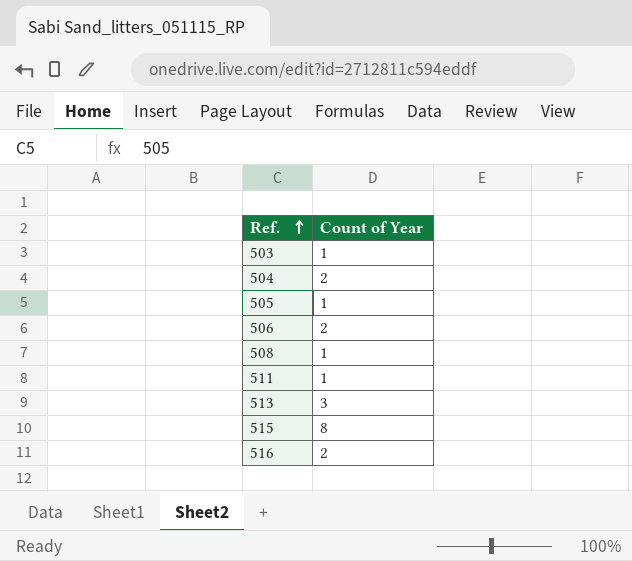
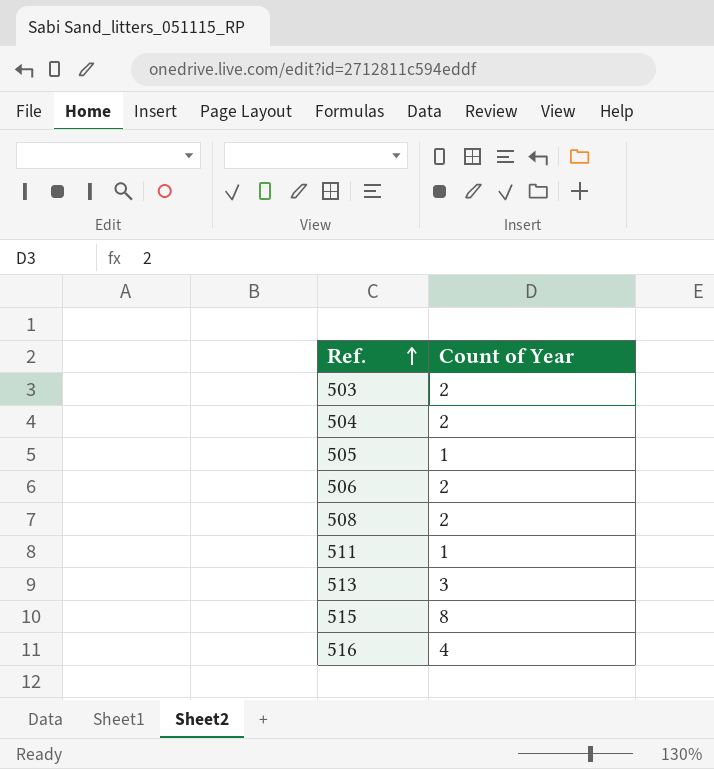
503 | Count of Year: 1 -> 2
508 | Count of Year: 1 -> 2
516 | Count of Year: 2 -> 4

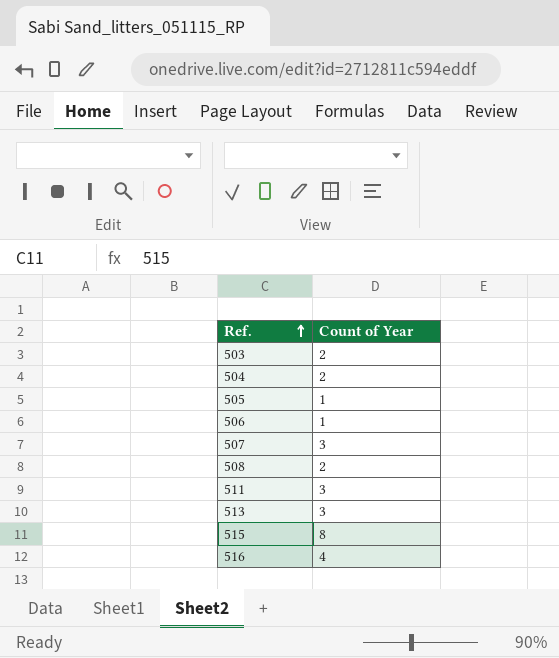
506 | Count of Year: 2 -> 1
row 507: none -> 3
511 | Count of Year: 1 -> 3

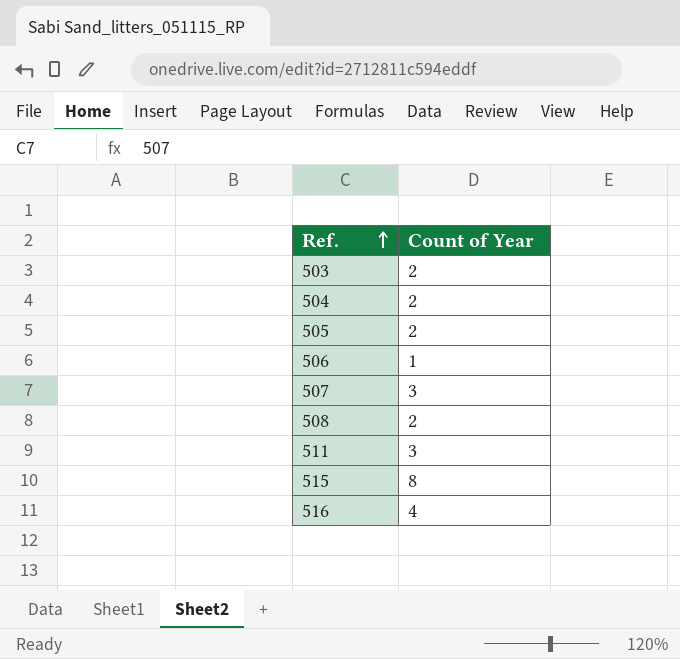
row 513: 3 -> none
505 | Count of Year: 1 -> 2

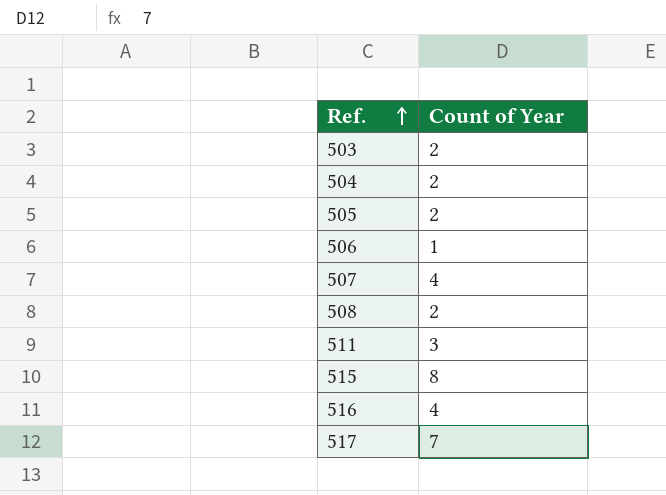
507 | Count of Year: 3 -> 4
row 517: none -> 7

